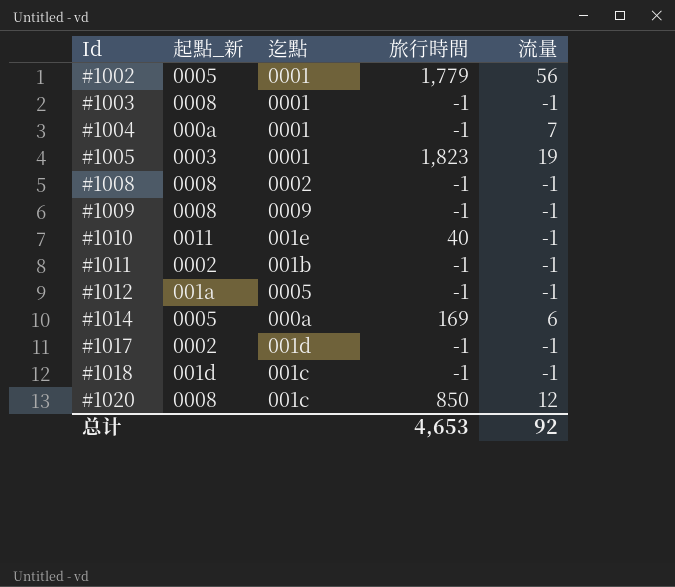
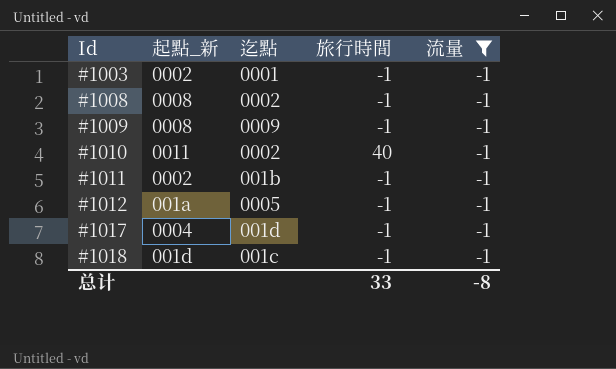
filter: none -> 流量 = -1
#1003 | 起點_新: 0008 -> 0002
#1010 | 迄點: 001e -> 0002
#1017 | 起點_新: 0002 -> 0004
总计 | 旅行時間: 4,653 -> 33
总计 | 流量: 92 -> -8

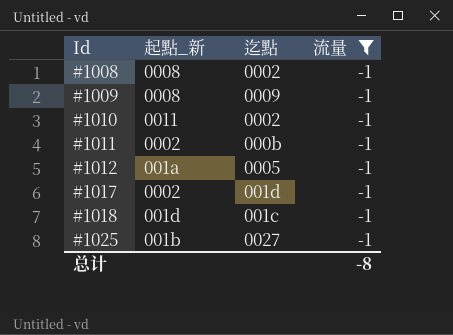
column 旅行時間 | position: 4 -> none
row #1003: 0002 | 0001 | -1 | -1 -> none
#1011 | 迄點: 001b -> 000b
#1017 | 起點_新: 0004 -> 0002
row #1025: none -> 001b | 0027 | -1

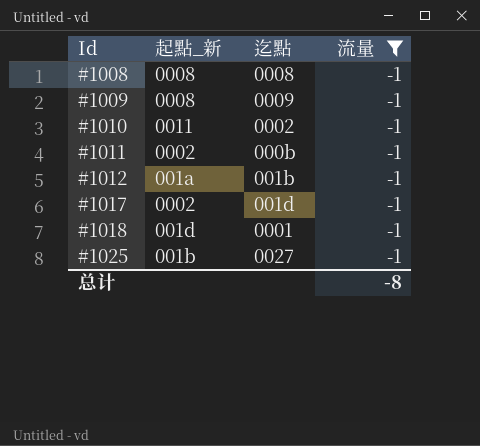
#1008 | 迄點: 0002 -> 0008
#1012 | 迄點: 0005 -> 001b
#1018 | 迄點: 001c -> 0001

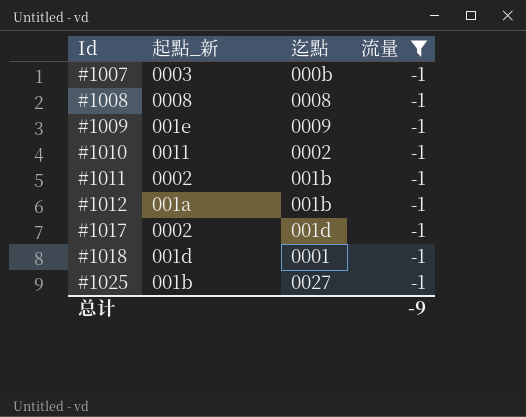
row #1007: none -> 0003 | 000b | -1
#1009 | 起點_新: 0008 -> 001e
#1011 | 迄點: 000b -> 001b
总计 | 流量: -8 -> -9

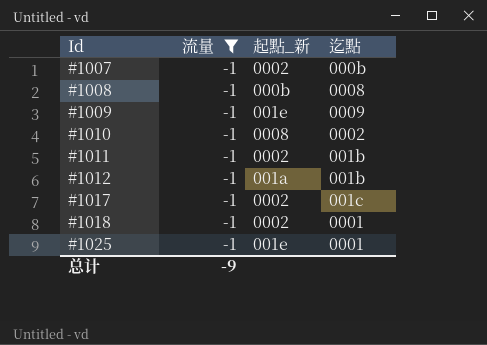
column 流量 | position: 4 -> 2
#1007 | 起點_新: 0003 -> 0002
#1008 | 起點_新: 0008 -> 000b
#1010 | 起點_新: 0011 -> 0008
#1017 | 迄點: 001d -> 001c
#1018 | 起點_新: 001d -> 0002
#1025 | 起點_新: 001b -> 001e
#1025 | 迄點: 0027 -> 0001

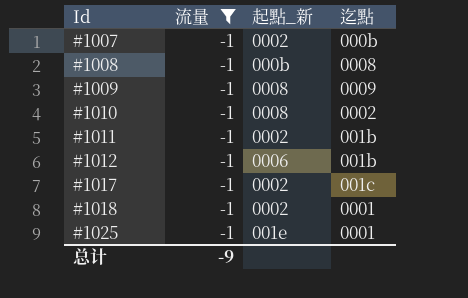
#1009 | 起點_新: 001e -> 0008
#1012 | 起點_新: 001a -> 0006

